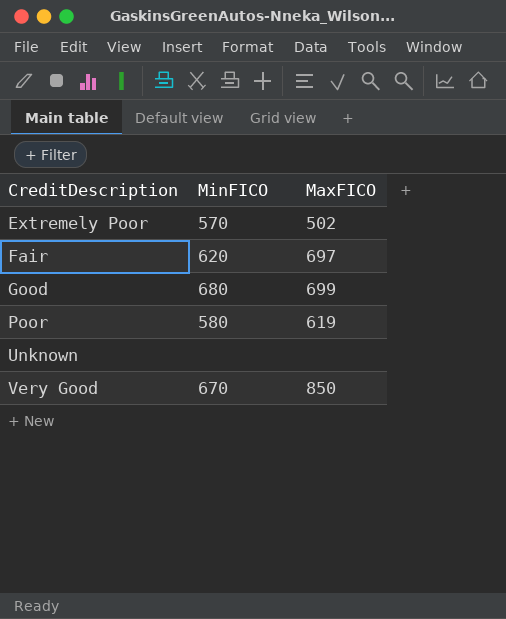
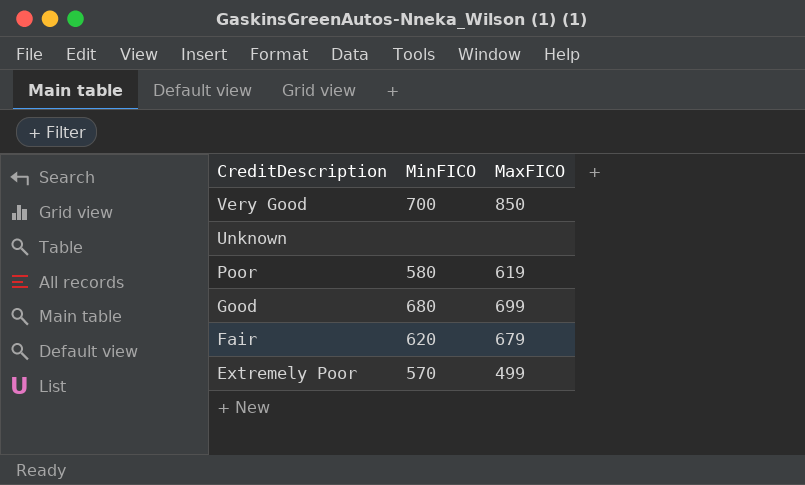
row order: CreditDescription ascending -> CreditDescription descending
Very Good | MinFICO: 670 -> 700
Fair | MaxFICO: 697 -> 679
Extremely Poor | MaxFICO: 502 -> 499

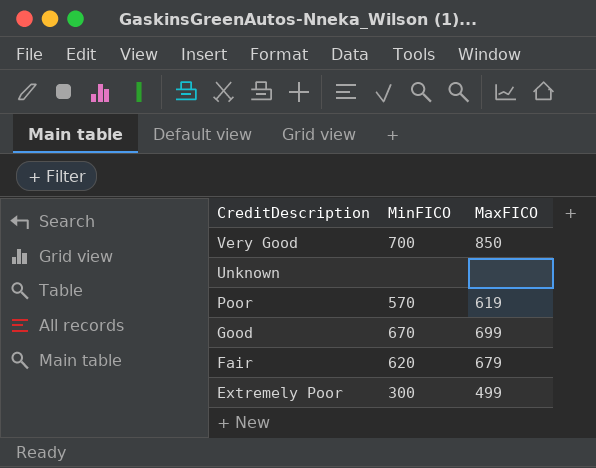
Poor | MinFICO: 580 -> 570
Good | MinFICO: 680 -> 670
Extremely Poor | MinFICO: 570 -> 300

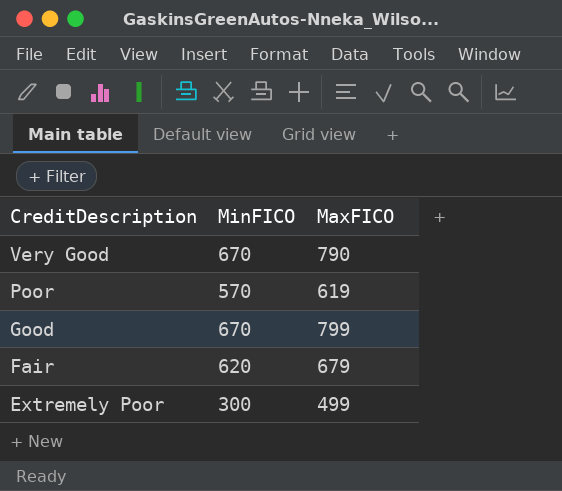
row Unknown: none | none -> none
Very Good | MinFICO: 700 -> 670
Very Good | MaxFICO: 850 -> 790
Good | MaxFICO: 699 -> 799

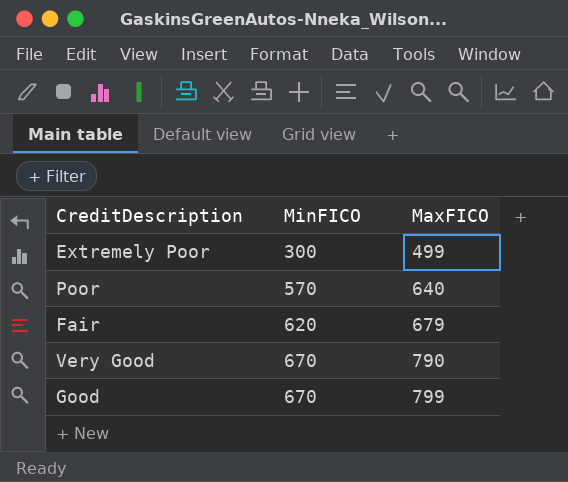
row order: CreditDescription descending -> MinFICO ascending
Poor | MaxFICO: 619 -> 640

